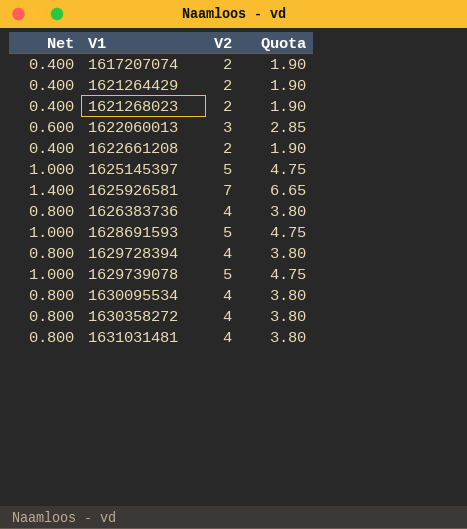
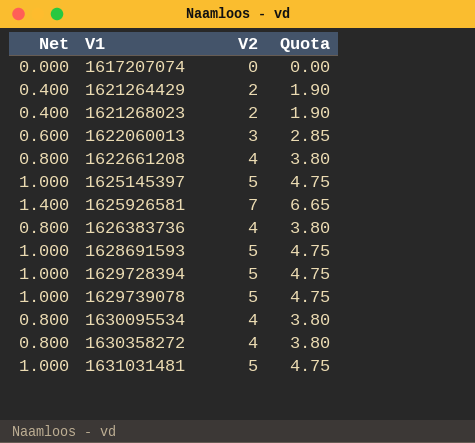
1617207074 | Net: 0.400 -> 0.000
1617207074 | V2: 2 -> 0
1617207074 | Quota: 1.90 -> 0.00
1622661208 | Net: 0.400 -> 0.800
1622661208 | V2: 2 -> 4
1622661208 | Quota: 1.90 -> 3.80
1629728394 | Net: 0.800 -> 1.000
1629728394 | V2: 4 -> 5
1629728394 | Quota: 3.80 -> 4.75
1631031481 | Net: 0.800 -> 1.000
1631031481 | V2: 4 -> 5
1631031481 | Quota: 3.80 -> 4.75

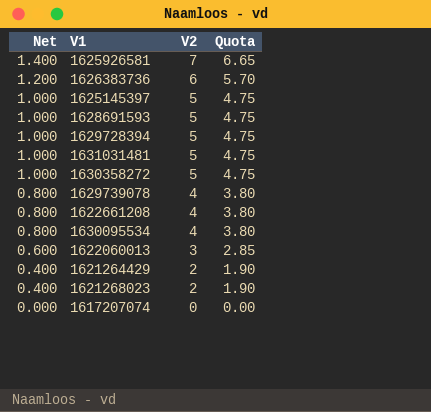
row order: V1 ascending -> Net descending
1626383736 | Net: 0.800 -> 1.200
1626383736 | V2: 4 -> 6
1626383736 | Quota: 3.80 -> 5.70
1630358272 | Net: 0.800 -> 1.000
1630358272 | V2: 4 -> 5
1630358272 | Quota: 3.80 -> 4.75
1629739078 | Net: 1.000 -> 0.800
1629739078 | V2: 5 -> 4
1629739078 | Quota: 4.75 -> 3.80

